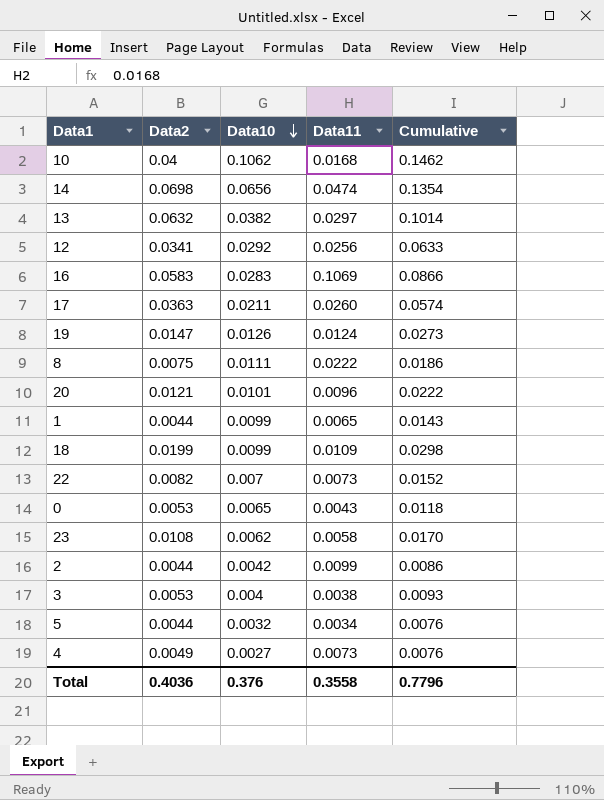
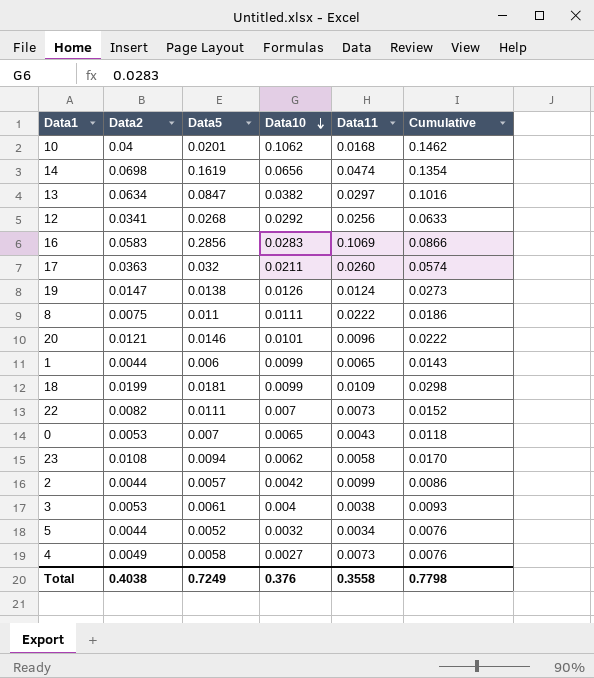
column Data5 | position: none -> 3
13 | Data2: 0.0632 -> 0.0634
13 | Cumulative: 0.1014 -> 0.1016
Total | Data2: 0.4036 -> 0.4038
Total | Cumulative: 0.7796 -> 0.7798

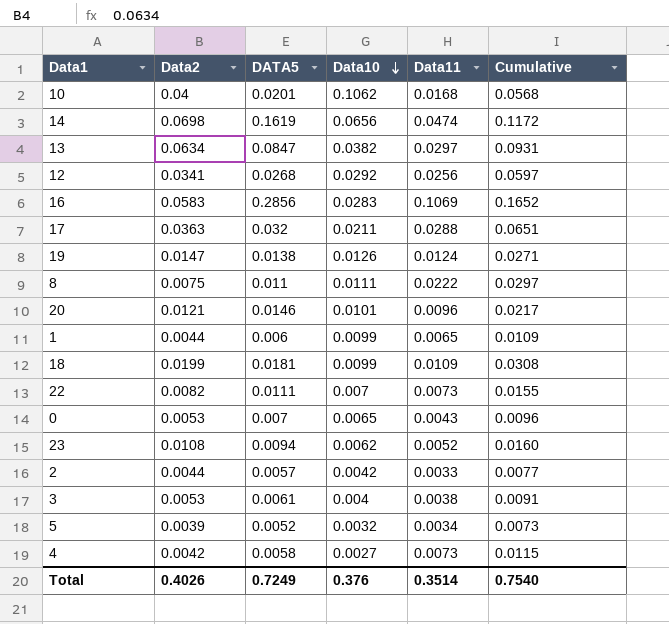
column name: Data5 -> DATA5
column Cumulative | formula: [Data2] + [Data10] -> [Data2] + [Data11]
17 | Data11: 0.0260 -> 0.0288
23 | Data11: 0.0058 -> 0.0052
2 | Data11: 0.0099 -> 0.0033
5 | Data2: 0.0044 -> 0.0039
4 | Data2: 0.0049 -> 0.0042
Total | Data2: 0.4038 -> 0.4026
Total | Data11: 0.3558 -> 0.3514
Total | Cumulative: 0.7798 -> 0.7540

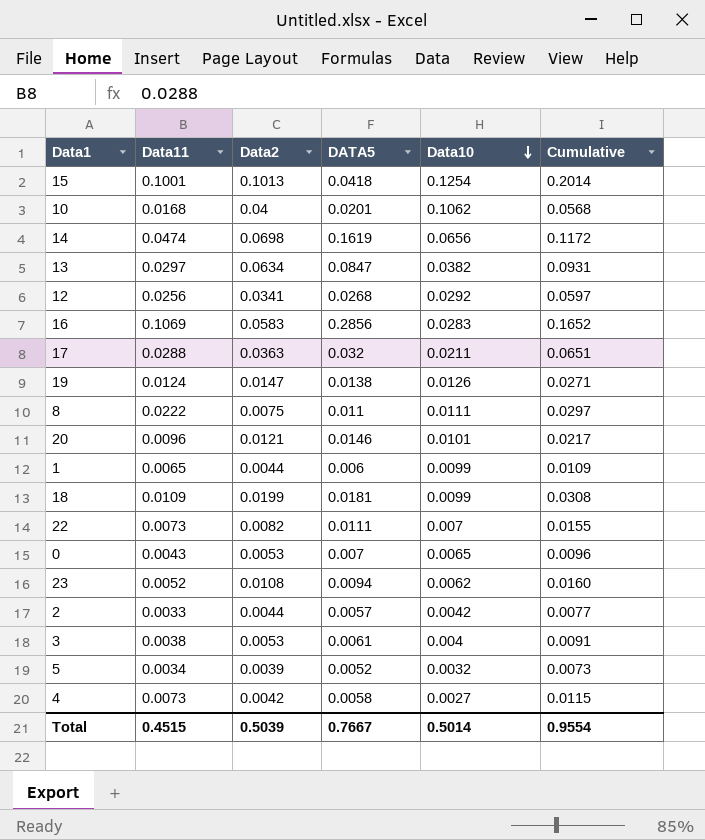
column Data11 | position: 5 -> 2
row 15: none -> 0.1001 | 0.1013 | 0.0418 | 0.1254 | 0.2014
Total | Data11: 0.3514 -> 0.4515
Total | Data2: 0.4026 -> 0.5039
Total | DATA5: 0.7249 -> 0.7667
Total | Data10: 0.376 -> 0.5014
Total | Cumulative: 0.7540 -> 0.9554

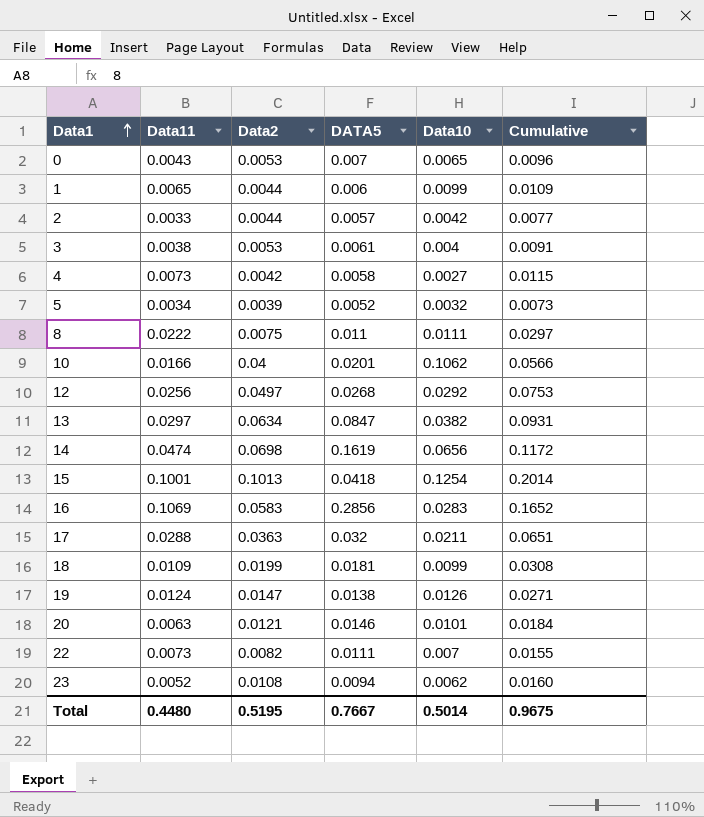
row order: Data10 descending -> Data1 ascending
10 | Data11: 0.0168 -> 0.0166
10 | Cumulative: 0.0568 -> 0.0566
12 | Data2: 0.0341 -> 0.0497
12 | Cumulative: 0.0597 -> 0.0753
20 | Data11: 0.0096 -> 0.0063
20 | Cumulative: 0.0217 -> 0.0184
Total | Data11: 0.4515 -> 0.4480
Total | Data2: 0.5039 -> 0.5195
Total | Cumulative: 0.9554 -> 0.9675

